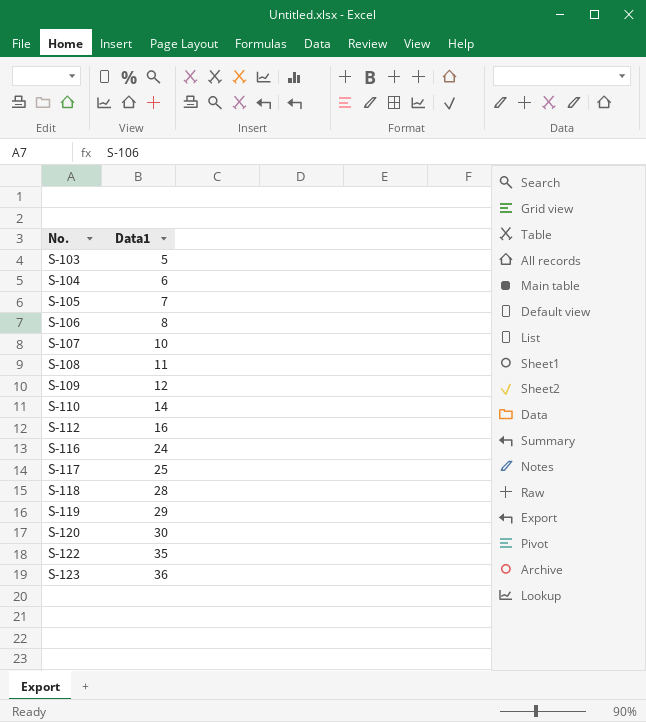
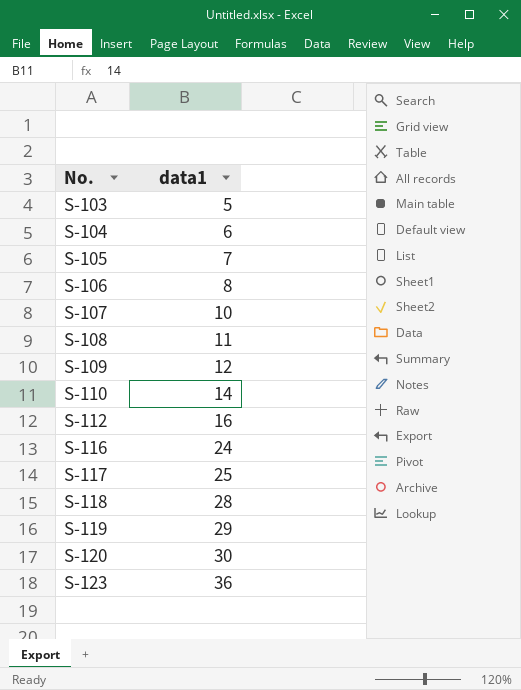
column name: Data1 -> data1
row S-122: 35 -> none

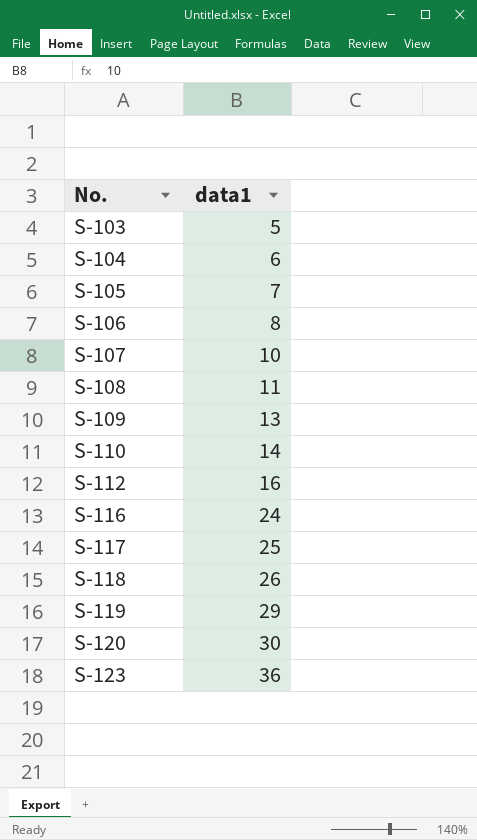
S-109 | data1: 12 -> 13
S-118 | data1: 28 -> 26

